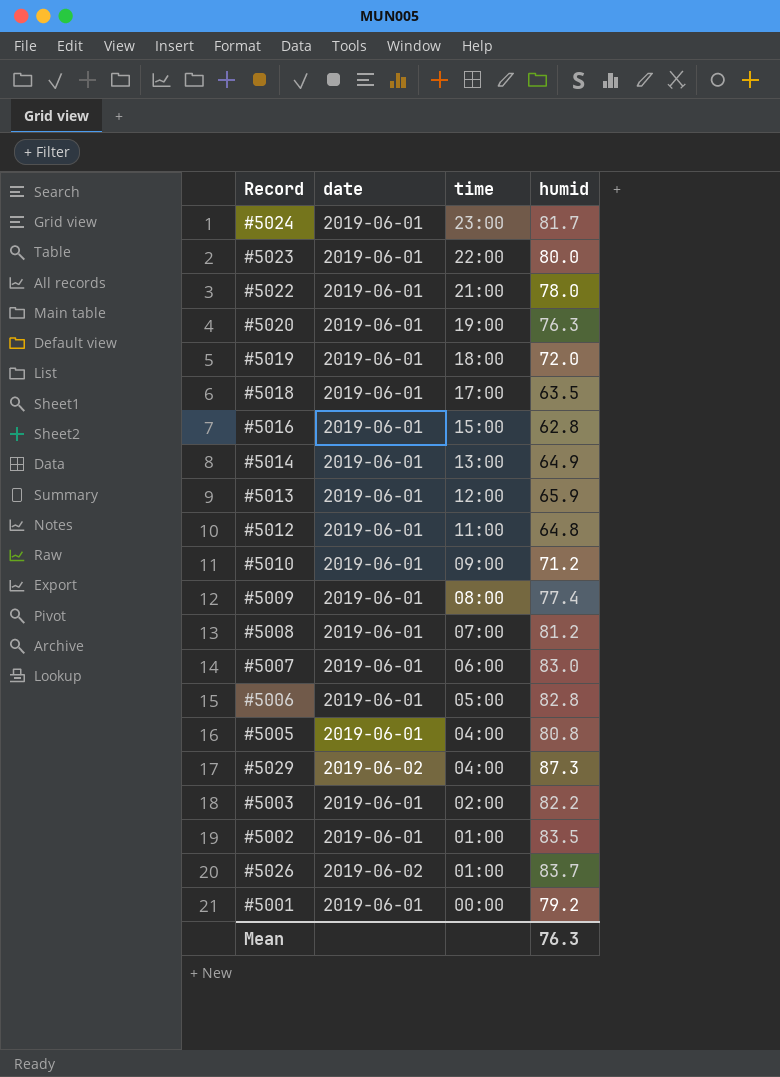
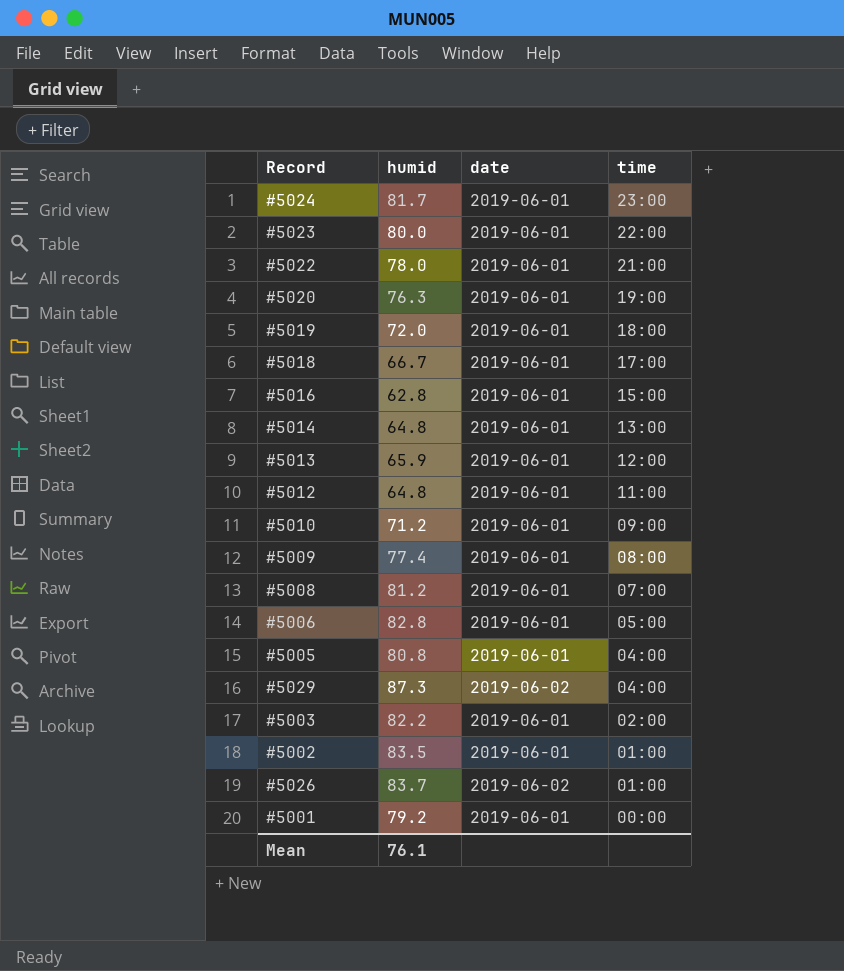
column humid | position: 4 -> 2
row #5007: 2019-06-01 | 06:00 | 83.0 -> none
#5018 | humid: 63.5 -> 66.7
#5014 | humid: 64.9 -> 64.8
Mean | humid: 76.3 -> 76.1

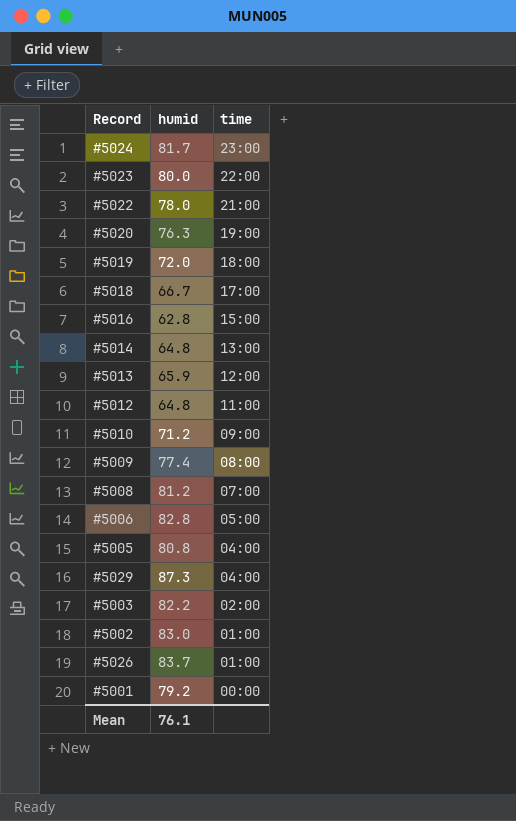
column date | position: 3 -> none
#5002 | humid: 83.5 -> 83.0

